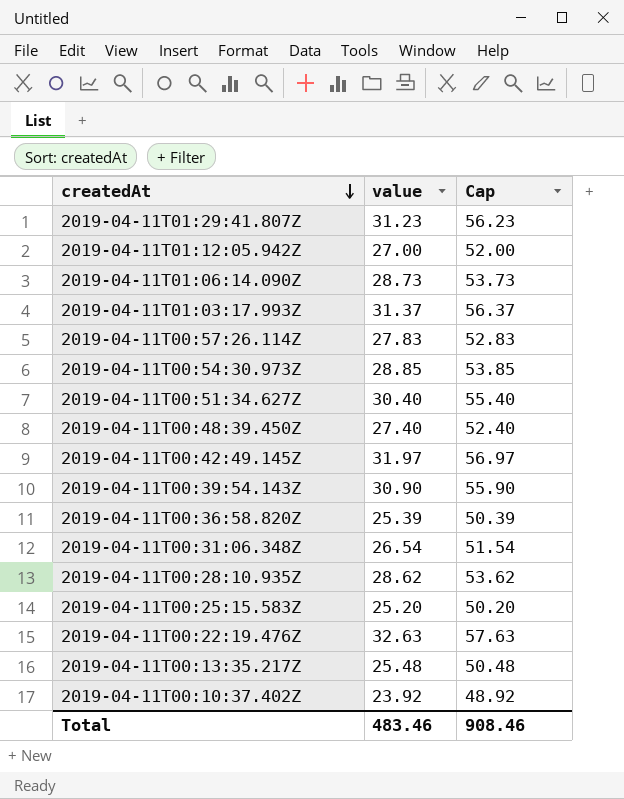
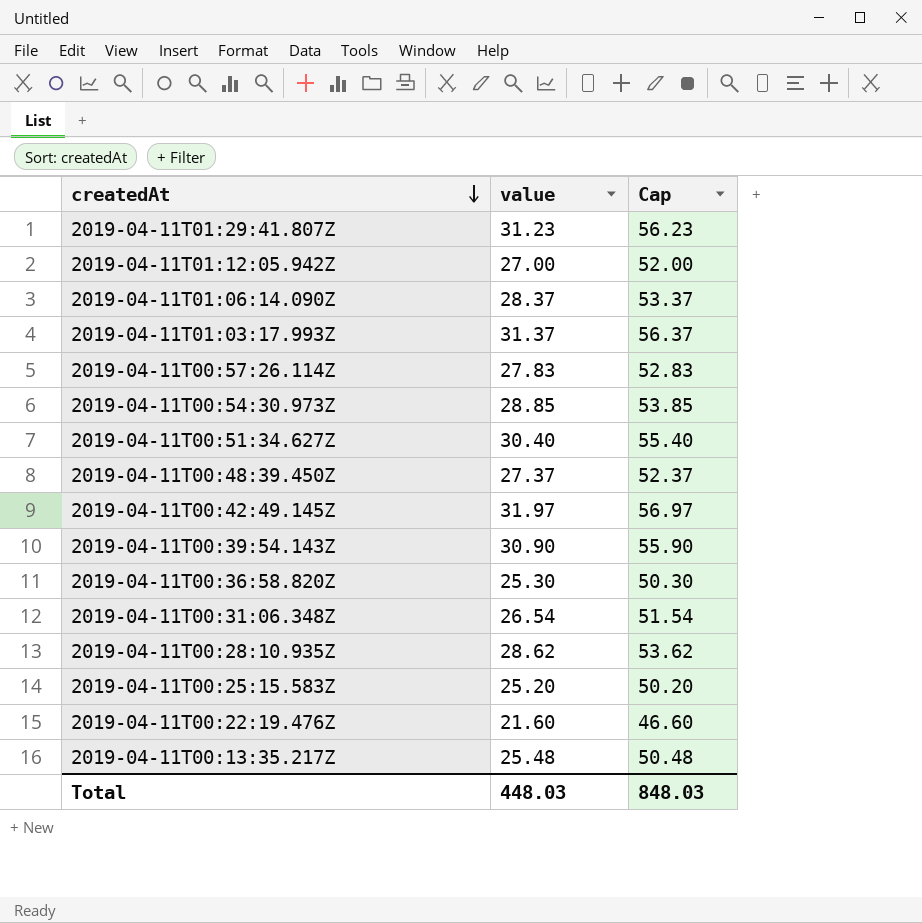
row 2019-04-11T00:10:37.402Z: 23.92 | 48.92 -> none
2019-04-11T01:06:14.090Z | value: 28.73 -> 28.37
2019-04-11T01:06:14.090Z | Cap: 53.73 -> 53.37
2019-04-11T00:48:39.450Z | value: 27.40 -> 27.37
2019-04-11T00:48:39.450Z | Cap: 52.40 -> 52.37
2019-04-11T00:36:58.820Z | value: 25.39 -> 25.30
2019-04-11T00:36:58.820Z | Cap: 50.39 -> 50.30
2019-04-11T00:22:19.476Z | value: 32.63 -> 21.60
2019-04-11T00:22:19.476Z | Cap: 57.63 -> 46.60
Total | value: 483.46 -> 448.03
Total | Cap: 908.46 -> 848.03

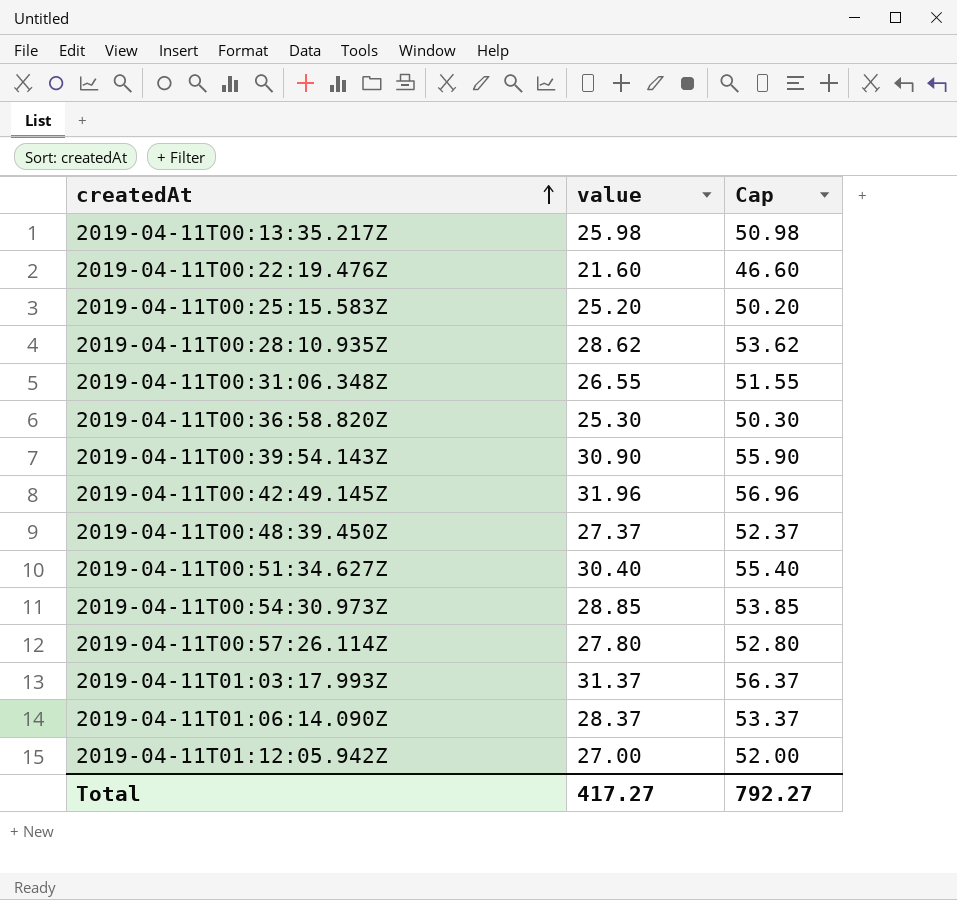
row order: createdAt descending -> createdAt ascending
row 2019-04-11T01:29:41.807Z: 31.23 | 56.23 -> none
2019-04-11T00:13:35.217Z | value: 25.48 -> 25.98
2019-04-11T00:13:35.217Z | Cap: 50.48 -> 50.98
2019-04-11T00:31:06.348Z | value: 26.54 -> 26.55
2019-04-11T00:31:06.348Z | Cap: 51.54 -> 51.55
2019-04-11T00:42:49.145Z | value: 31.97 -> 31.96
2019-04-11T00:42:49.145Z | Cap: 56.97 -> 56.96
2019-04-11T00:57:26.114Z | value: 27.83 -> 27.80
2019-04-11T00:57:26.114Z | Cap: 52.83 -> 52.80
Total | value: 448.03 -> 417.27
Total | Cap: 848.03 -> 792.27

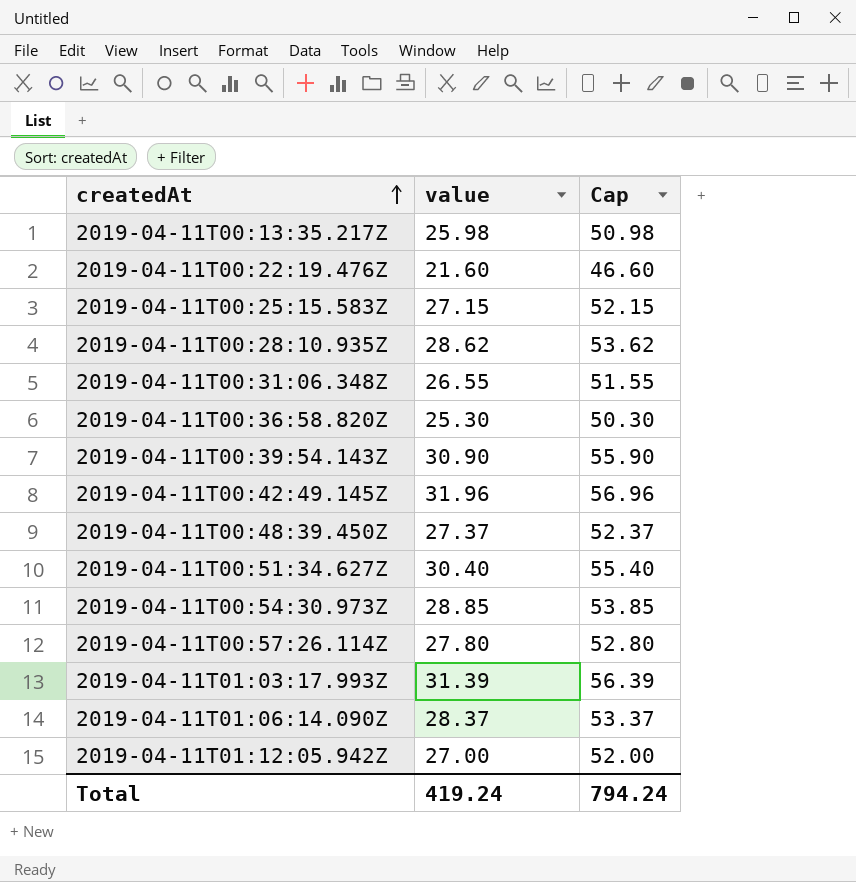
2019-04-11T00:25:15.583Z | value: 25.20 -> 27.15
2019-04-11T00:25:15.583Z | Cap: 50.20 -> 52.15
2019-04-11T01:03:17.993Z | value: 31.37 -> 31.39
2019-04-11T01:03:17.993Z | Cap: 56.37 -> 56.39
Total | value: 417.27 -> 419.24
Total | Cap: 792.27 -> 794.24

